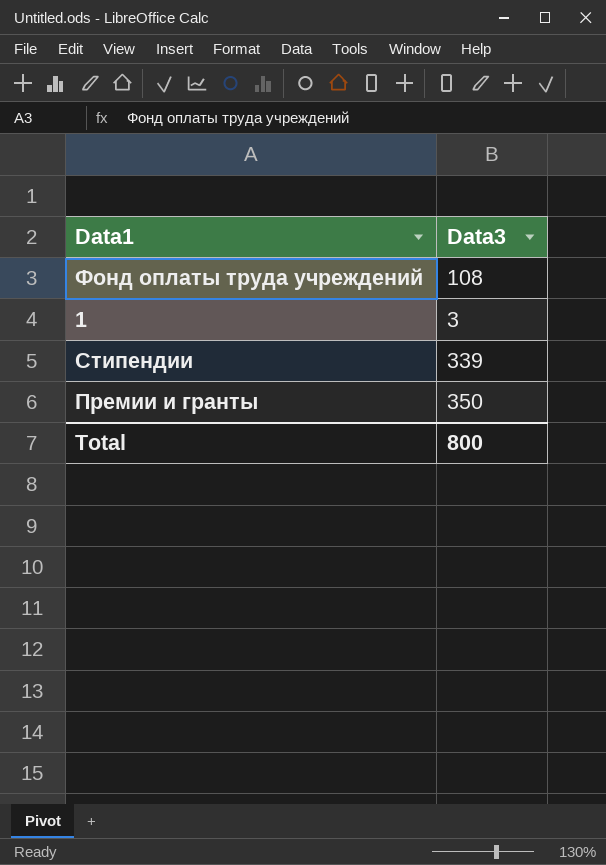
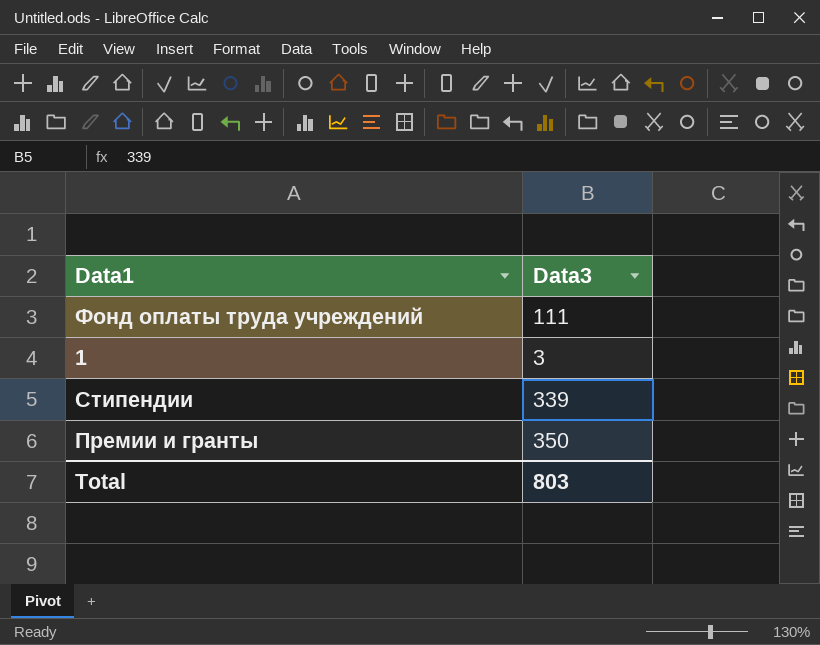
Фонд оплаты труда учреждений | Data3: 108 -> 111
Total | Data3: 800 -> 803

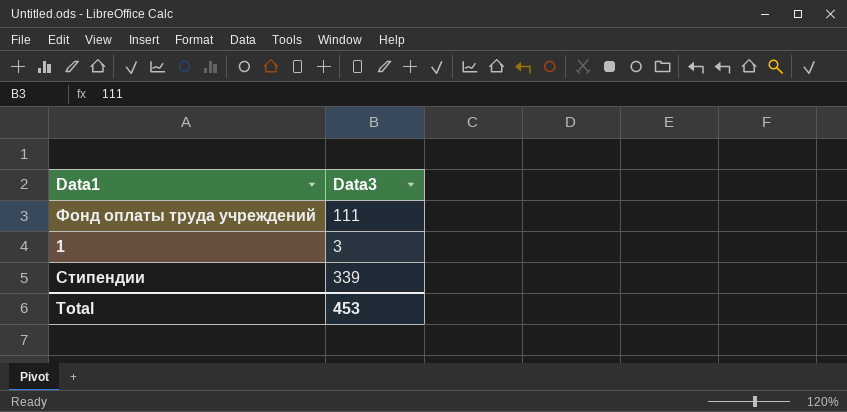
row Премии и гранты: 350 -> none
Total | Data3: 803 -> 453

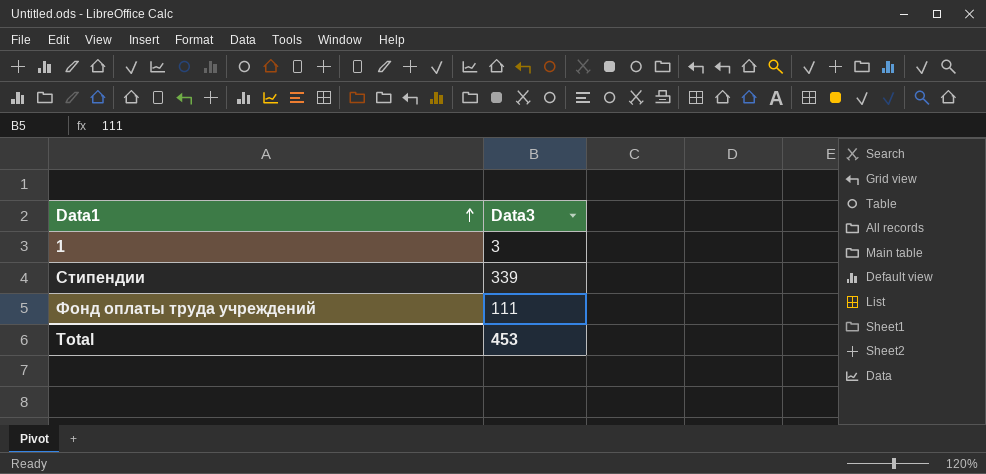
row order: none -> Data1 ascending

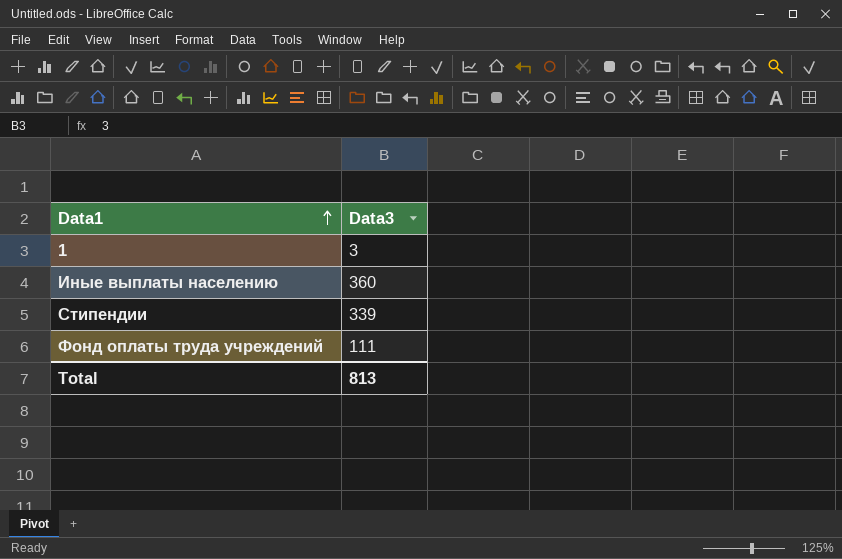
row Иные выплаты населению: none -> 360
Total | Data3: 453 -> 813

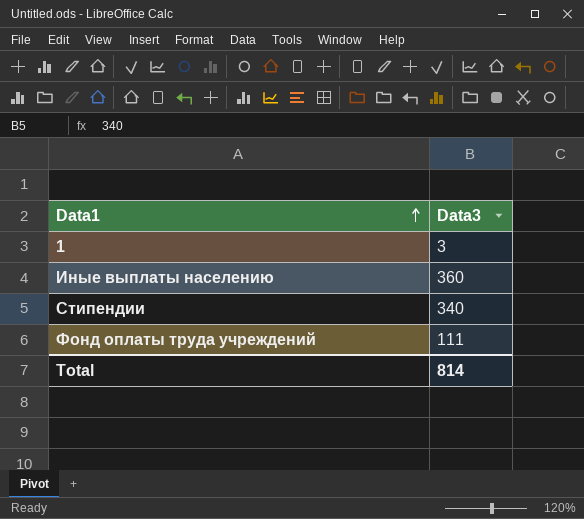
Стипендии | Data3: 339 -> 340
Total | Data3: 813 -> 814

